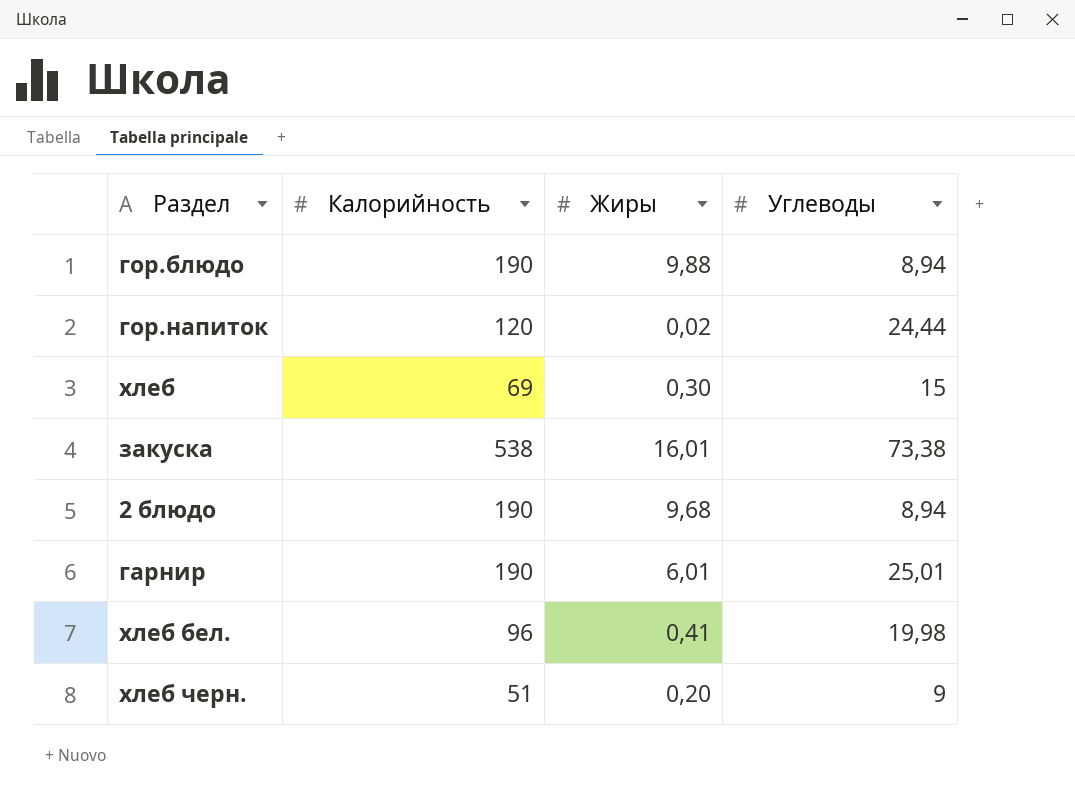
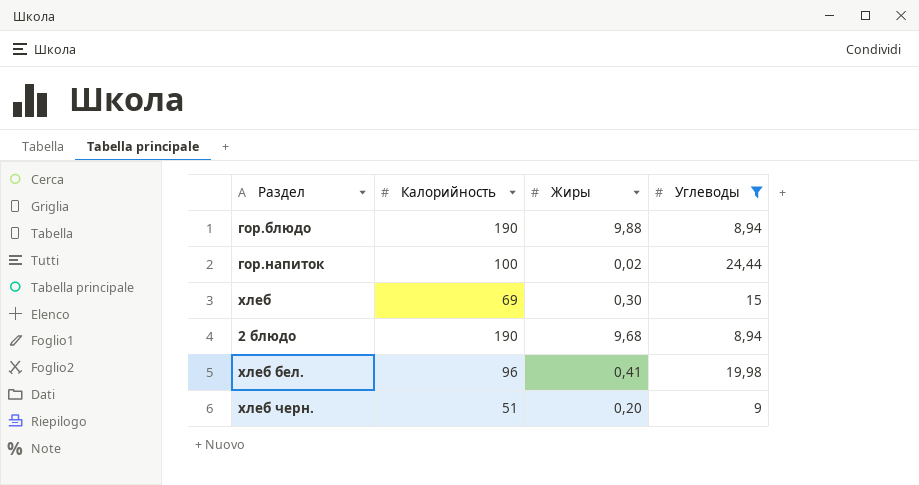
filter: none -> Углеводы <= 24,44
гор.напиток | Калорийность: 120 -> 100

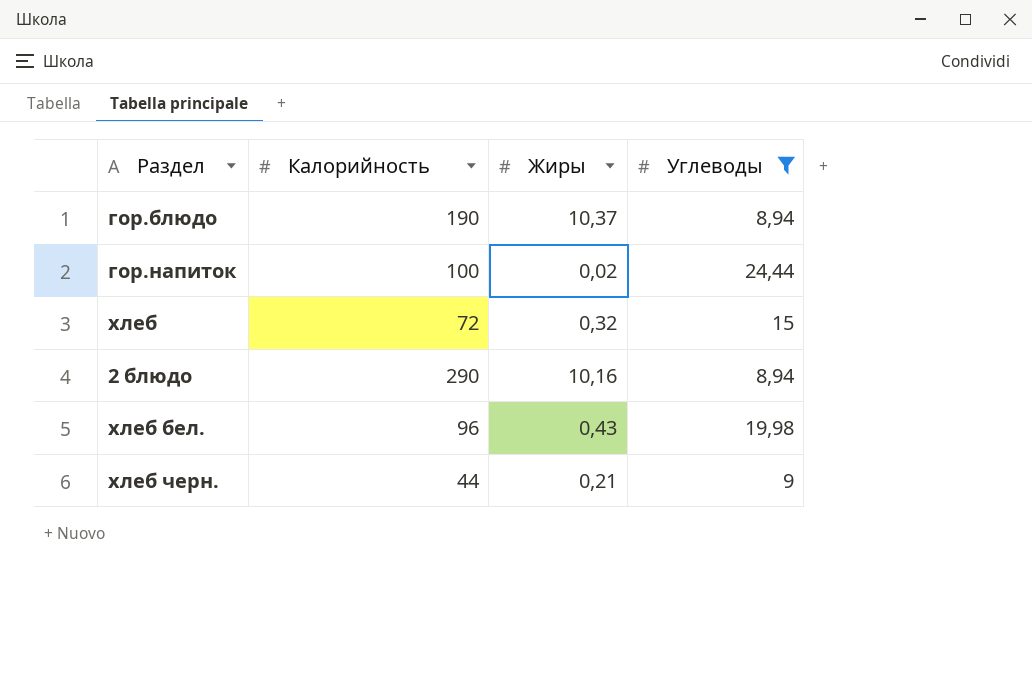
гор.блюдо | Жиры: 9,88 -> 10,37
хлеб | Калорийность: 69 -> 72
хлеб | Жиры: 0,30 -> 0,32
2 блюдо | Калорийность: 190 -> 290
2 блюдо | Жиры: 9,68 -> 10,16
хлеб бел. | Жиры: 0,41 -> 0,43
хлеб черн. | Калорийность: 51 -> 44
хлеб черн. | Жиры: 0,20 -> 0,21

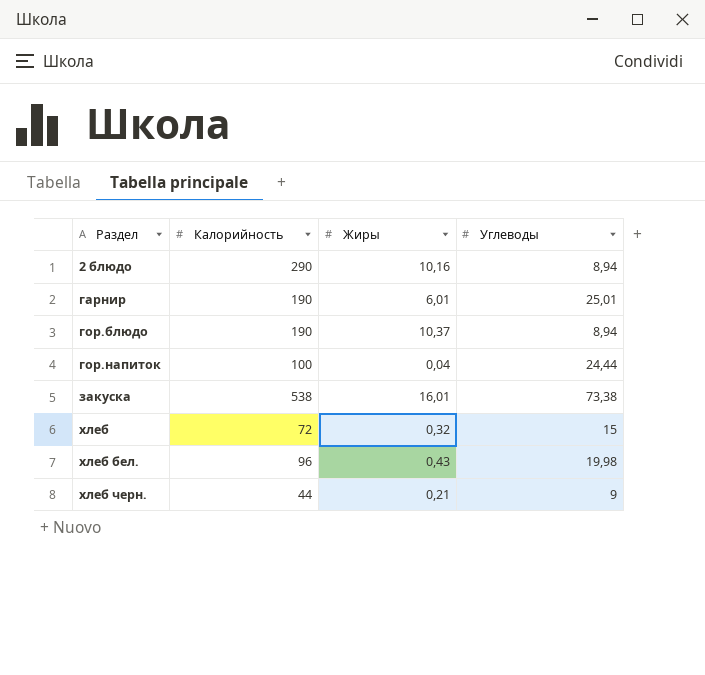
filter: Углеводы <= 24,44 -> none
row order: none -> Раздел ascending
гор.напиток | Жиры: 0,02 -> 0,04

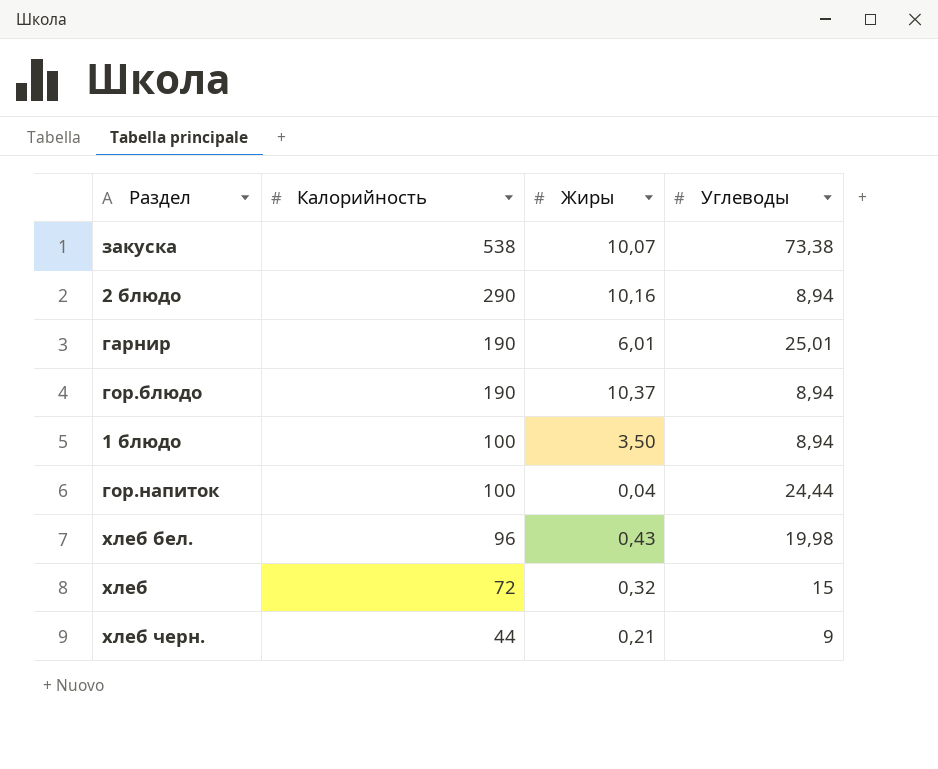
row order: Раздел ascending -> Калорийность descending
закуска | Жиры: 16,01 -> 10,07
row 1 блюдо: none -> 100 | 3,50 | 8,94

